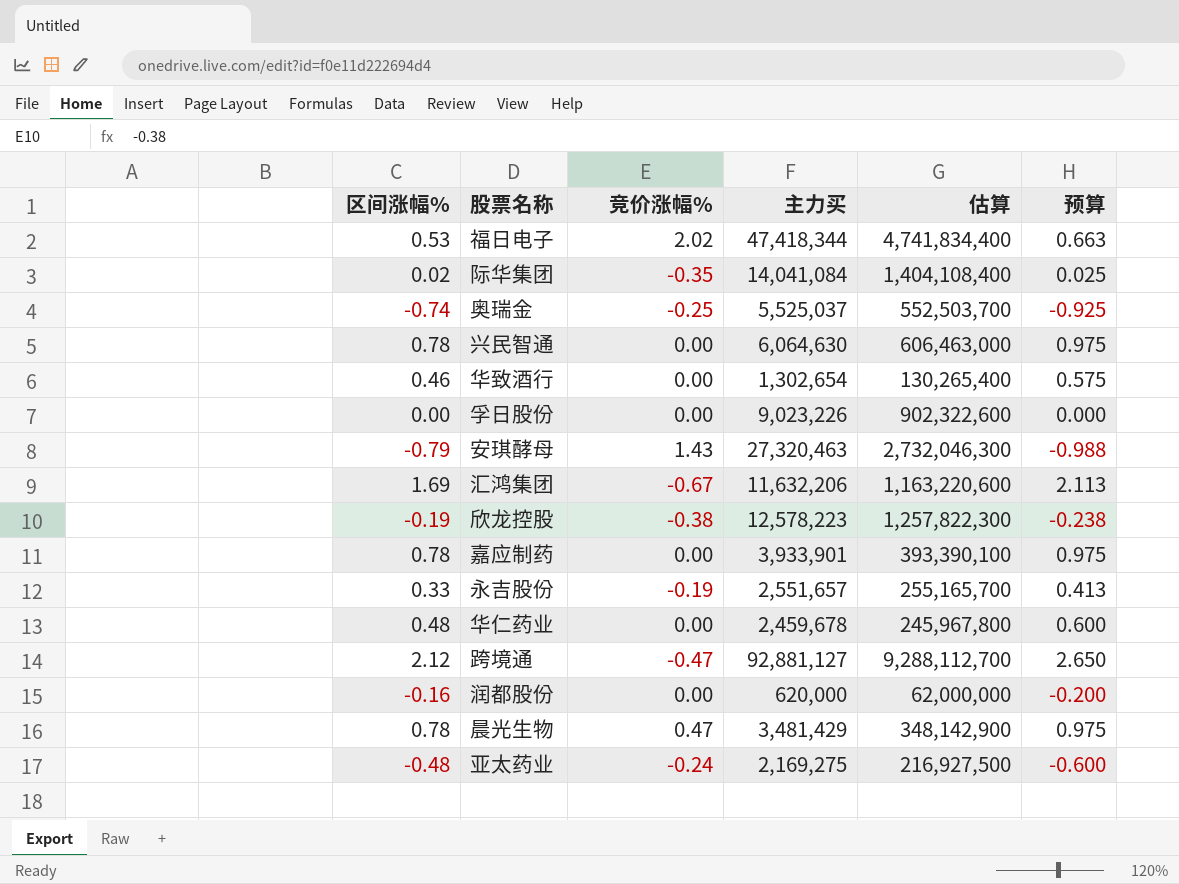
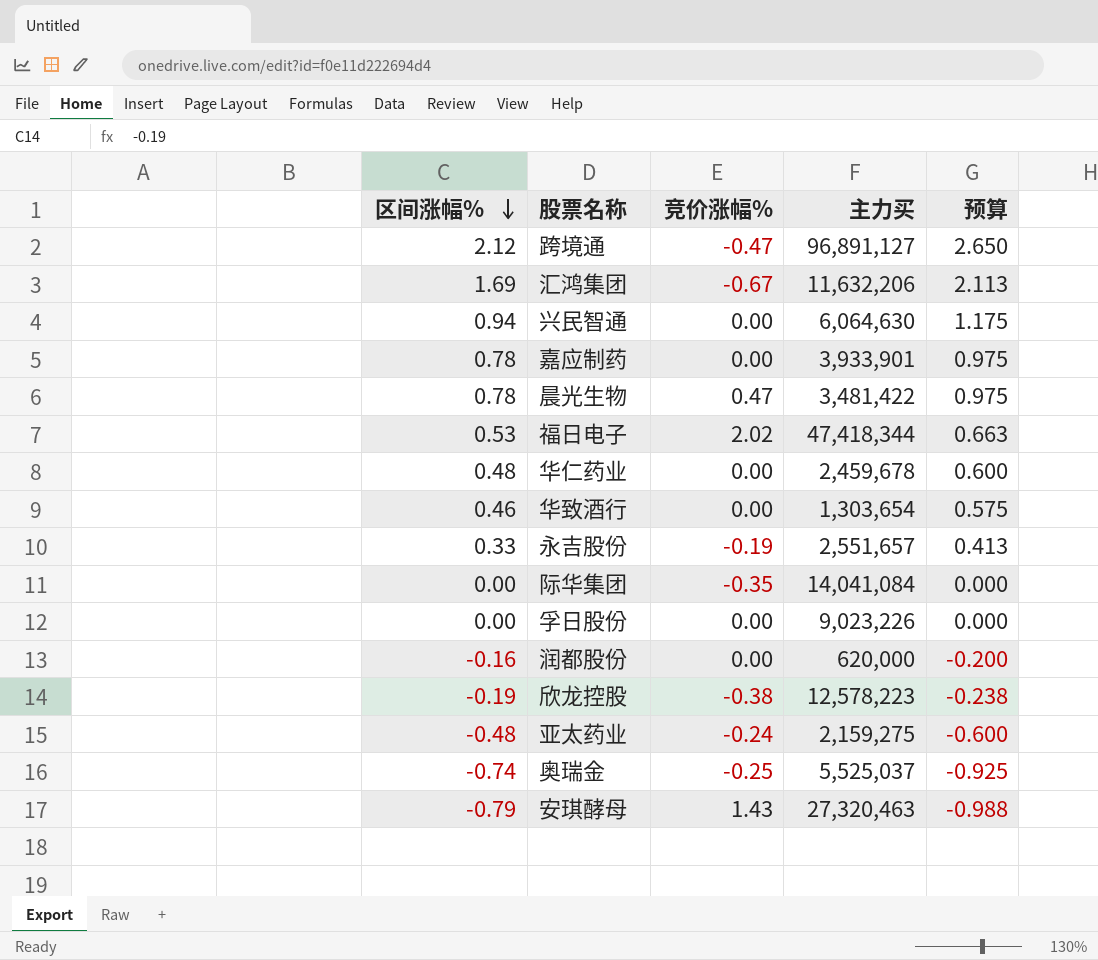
row order: none -> 区间涨幅% descending
column 估算 | formula: [主力买] * 100 -> none
跨境通 | 主力买: 92,881,127 -> 96,891,127
兴民智通 | 区间涨幅%: 0.78 -> 0.94
兴民智通 | 预算: 0.975 -> 1.175
晨光生物 | 主力买: 3,481,429 -> 3,481,422
华致酒行 | 主力买: 1,302,654 -> 1,303,654
际华集团 | 区间涨幅%: 0.02 -> 0.00
际华集团 | 预算: 0.025 -> 0.000
亚太药业 | 主力买: 2,169,275 -> 2,159,275

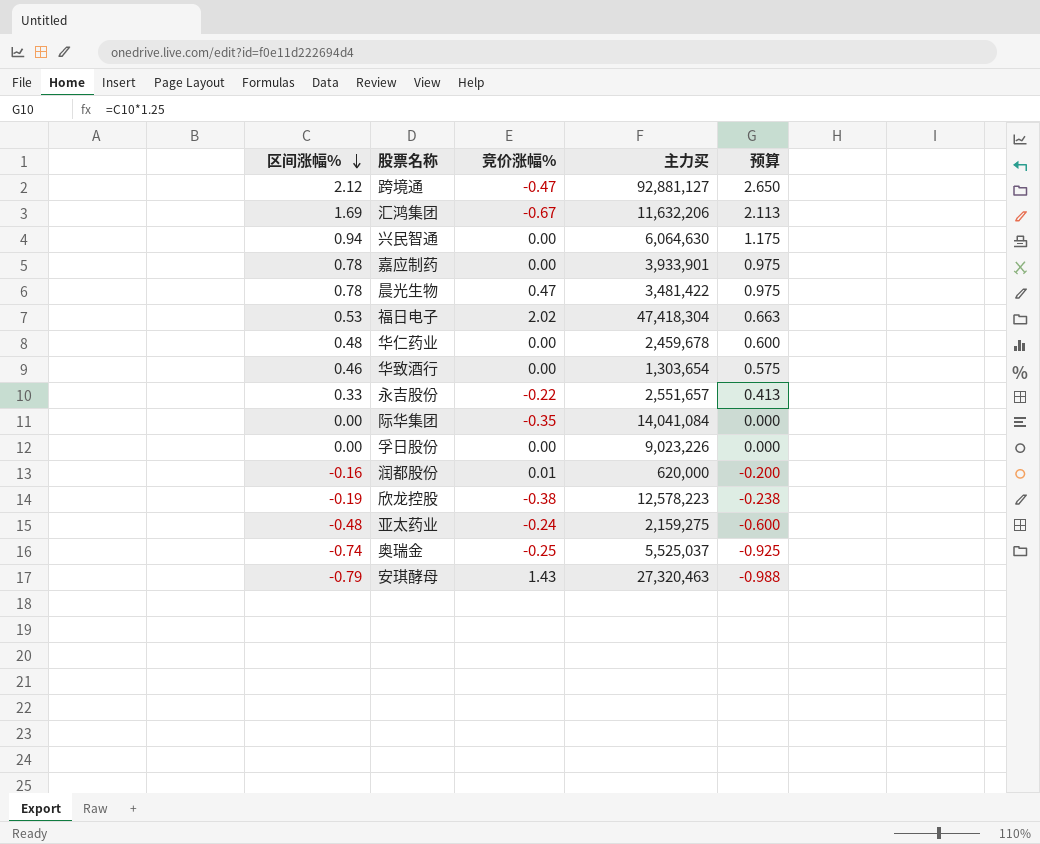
跨境通 | 主力买: 96,891,127 -> 92,881,127
福日电子 | 主力买: 47,418,344 -> 47,418,304
永吉股份 | 竞价涨幅%: -0.19 -> -0.22
润都股份 | 竞价涨幅%: 0.00 -> 0.01

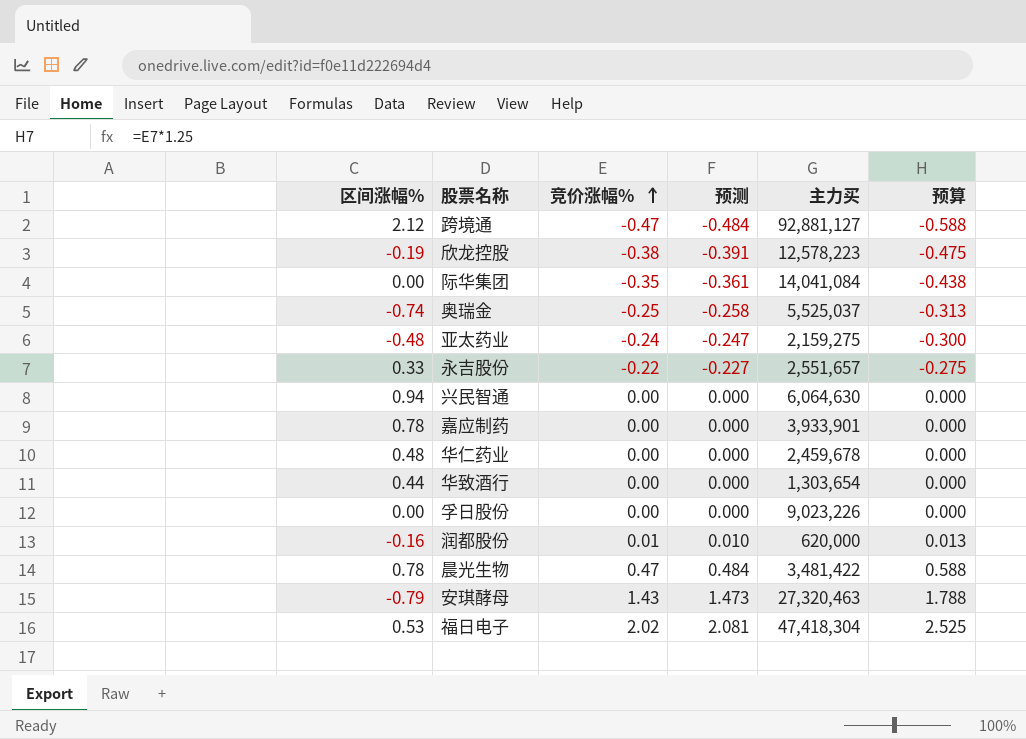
row order: 区间涨幅% descending -> 竞价涨幅% ascending
column 预测 | formula: none -> [竞价涨幅%] * 1.03
column 预算 | formula: [区间涨幅%] * 1.25 -> [竞价涨幅%] * 1.25
row 汇鸿集团: 1.69 | -0.67 | 11,632,206 | 2.113 -> none
华致酒行 | 区间涨幅%: 0.46 -> 0.44

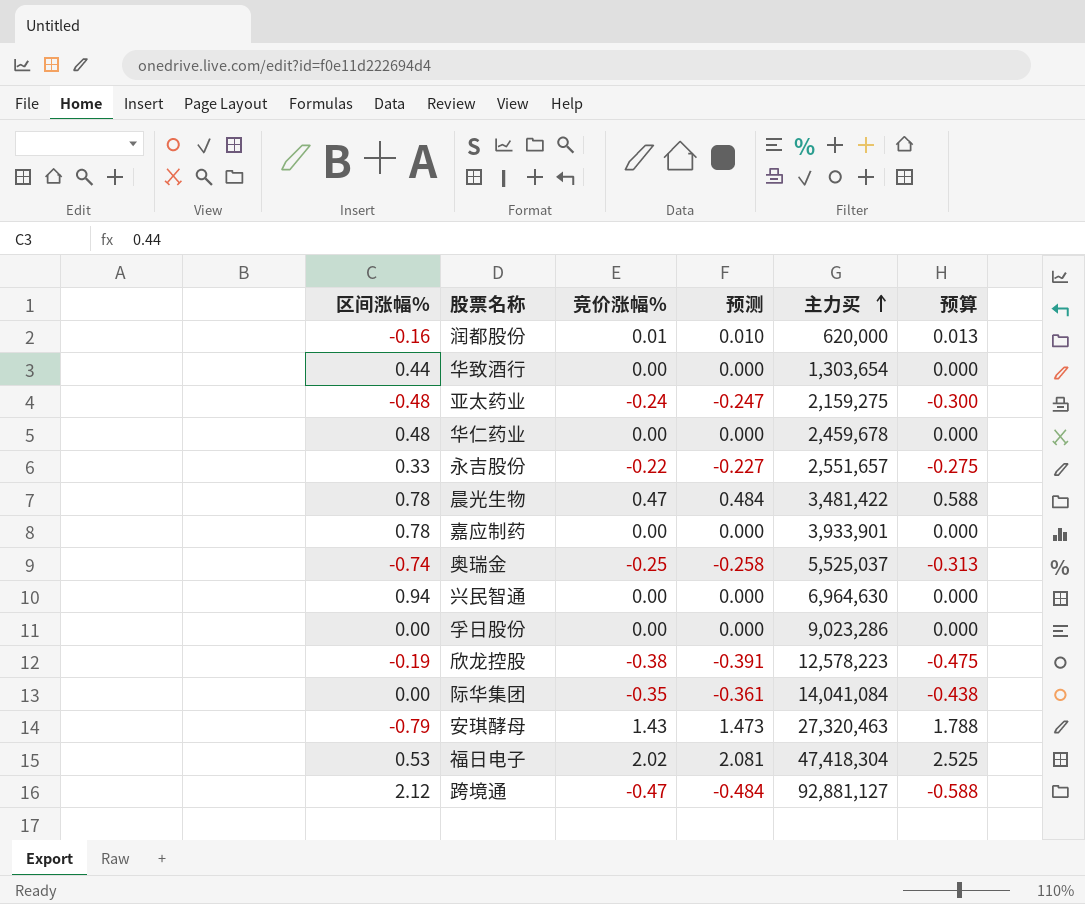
row order: 竞价涨幅% ascending -> 主力买 ascending
兴民智通 | 主力买: 6,064,630 -> 6,964,630
孚日股份 | 主力买: 9,023,226 -> 9,023,286

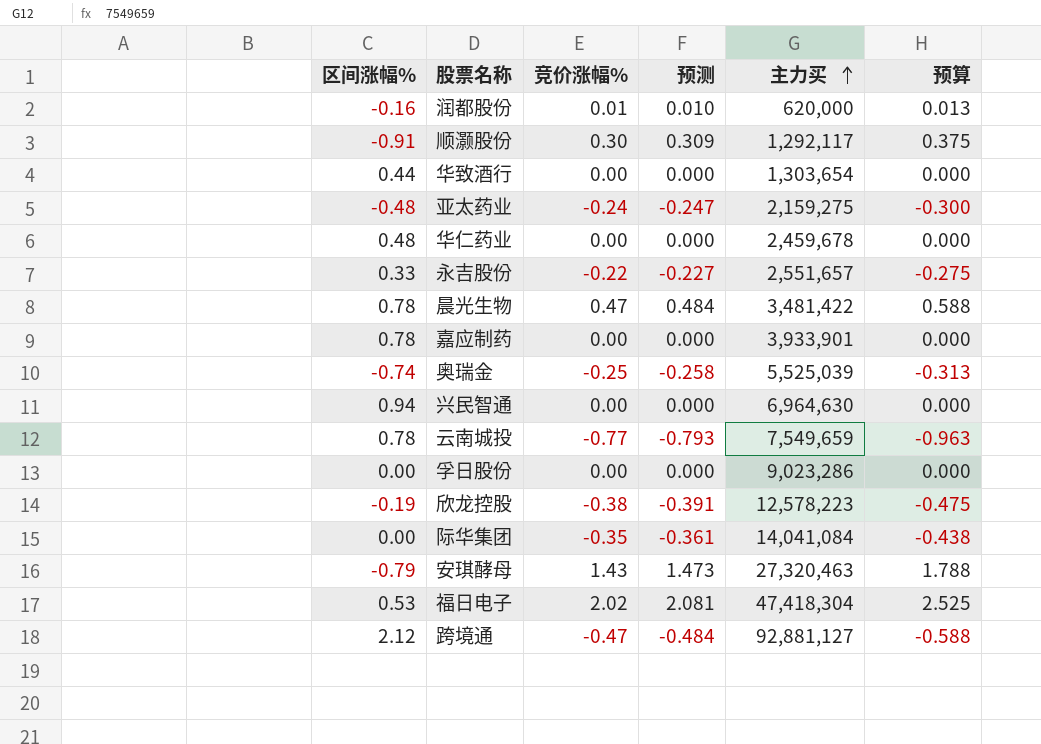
row 顺灏股份: none -> -0.91 | 0.30 | 0.309 | 1,292,117 | 0.375
奥瑞金 | 主力买: 5,525,037 -> 5,525,039
row 云南城投: none -> 0.78 | -0.77 | -0.793 | 7,549,659 | -0.963

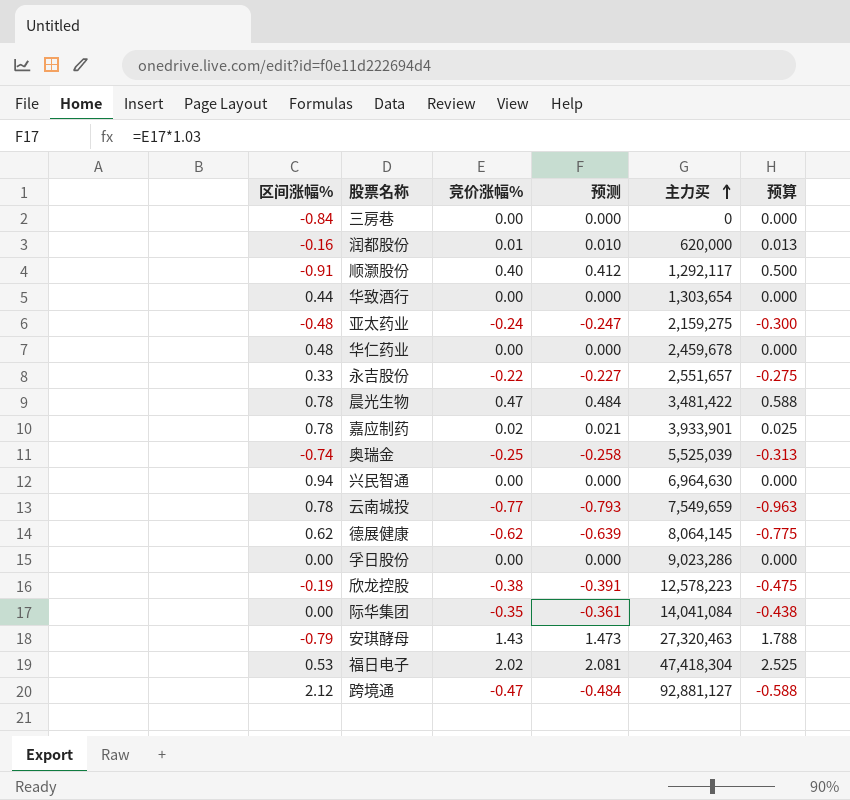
row 三房巷: none -> -0.84 | 0.00 | 0.000 | 0 | 0.000
顺灏股份 | 竞价涨幅%: 0.30 -> 0.40
顺灏股份 | 预测: 0.309 -> 0.412
顺灏股份 | 预算: 0.375 -> 0.500
嘉应制药 | 竞价涨幅%: 0.00 -> 0.02
嘉应制药 | 预测: 0.000 -> 0.021
嘉应制药 | 预算: 0.000 -> 0.025
row 德展健康: none -> 0.62 | -0.62 | -0.639 | 8,064,145 | -0.775

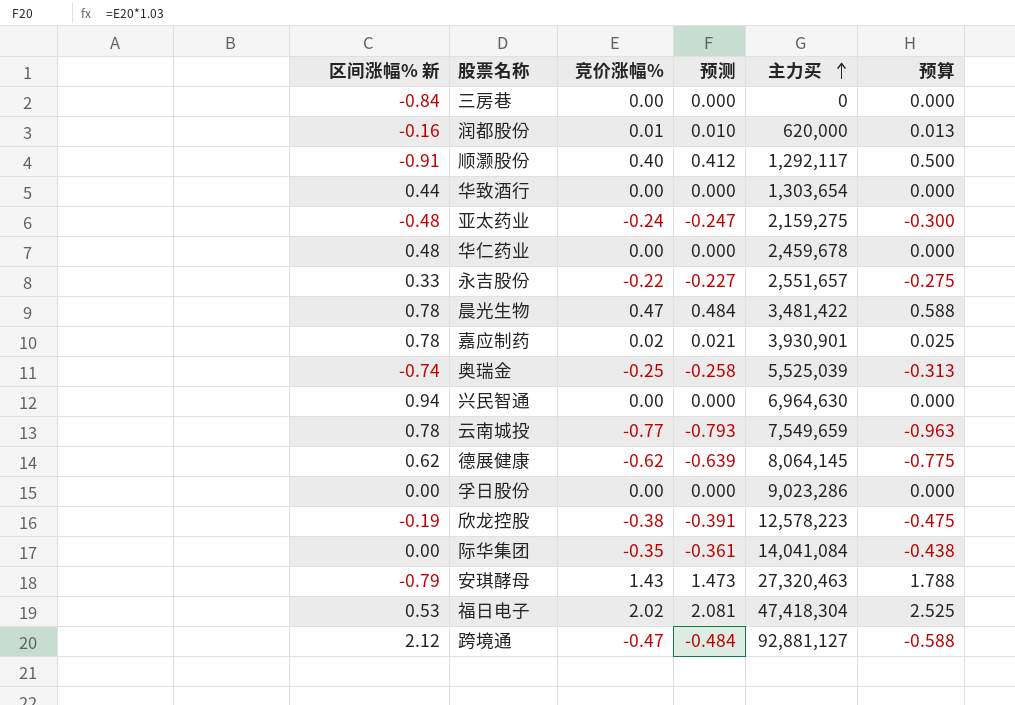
column name: 区间涨幅% -> 区间涨幅% 新
嘉应制药 | 主力买: 3,933,901 -> 3,930,901

